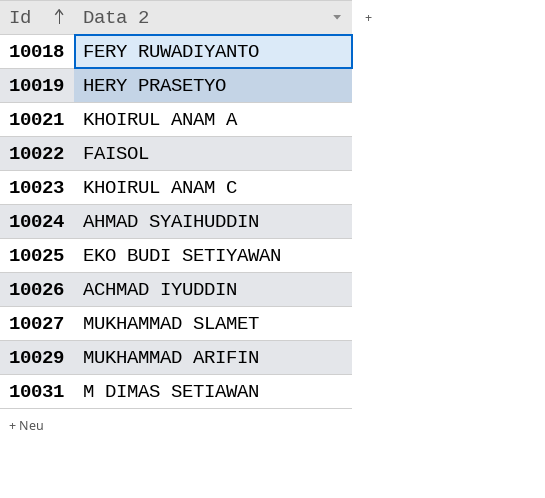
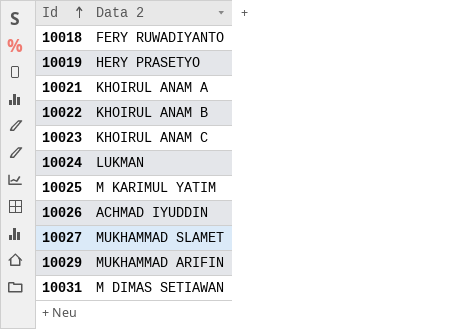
10022 | Data 2: FAISOL -> KHOIRUL ANAM B
10024 | Data 2: AHMAD SYAIHUDDIN -> LUKMAN
10025 | Data 2: EKO BUDI SETIYAWAN -> M KARIMUL YATIM

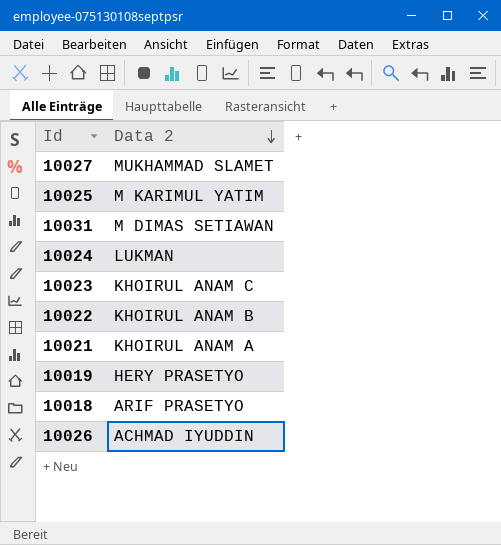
row order: Id ascending -> Data 2 descending
row 10029: MUKHAMMAD ARIFIN -> none
10018 | Data 2: FERY RUWADIYANTO -> ARIF PRASETYO

